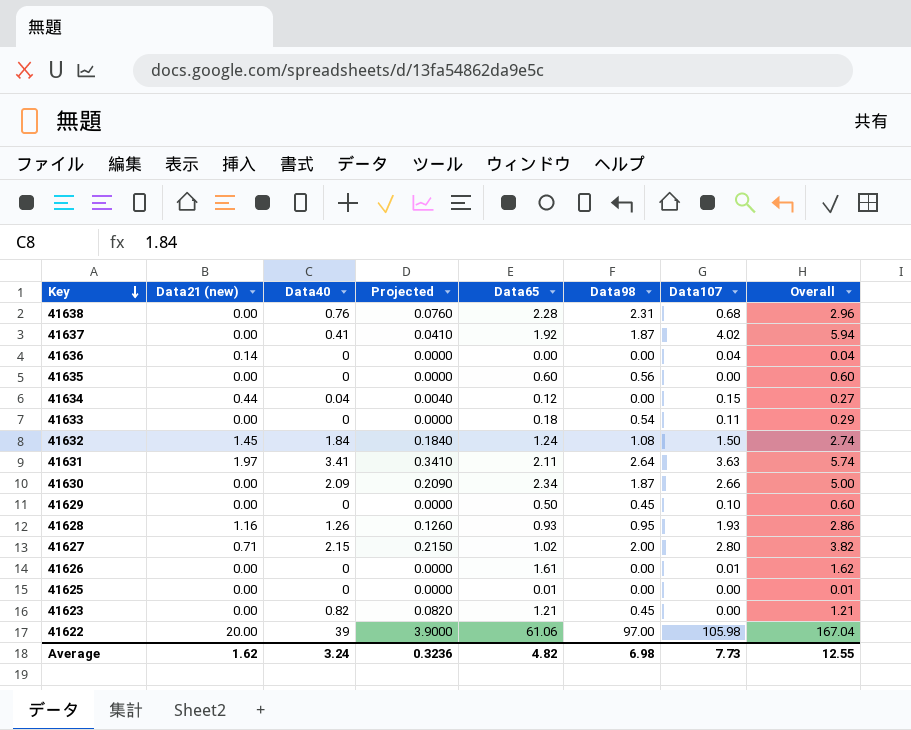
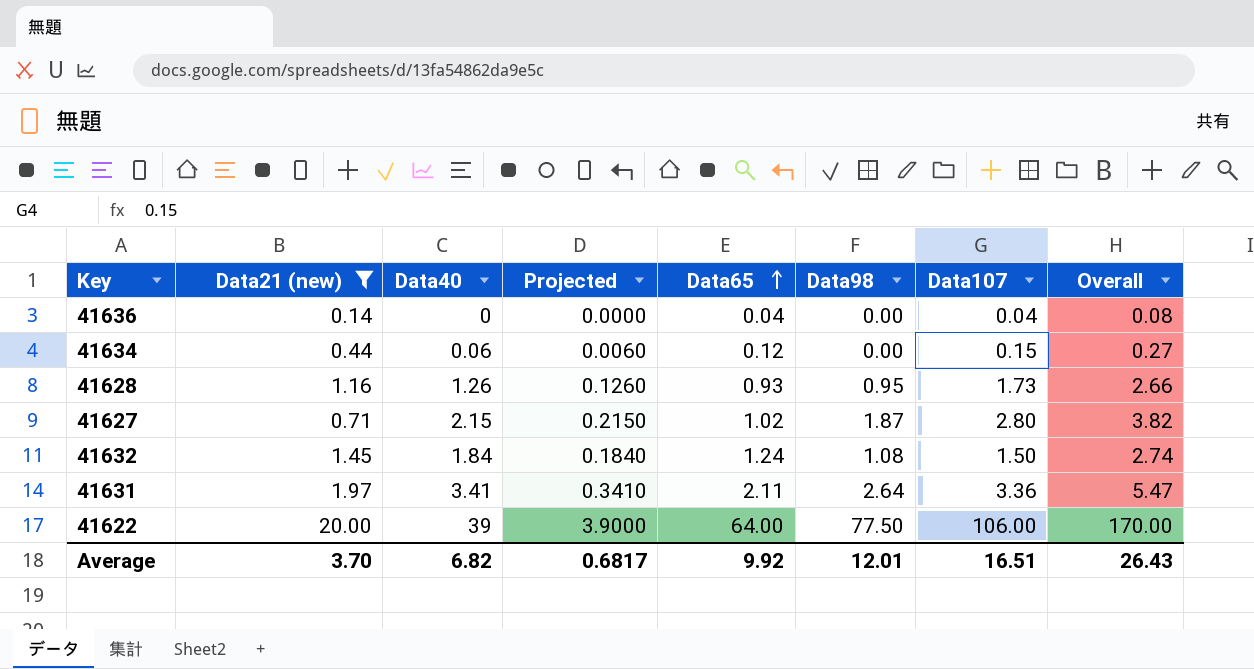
filter: none -> Data21 (new) != 0.00
row order: Key descending -> Data65 ascending
41636 | Data65: 0.00 -> 0.04
41636 | Overall: 0.04 -> 0.08
41634 | Data40: 0.04 -> 0.06
41634 | Projected: 0.0040 -> 0.0060
41628 | Data107: 1.93 -> 1.73
41628 | Overall: 2.86 -> 2.66
41627 | Data98: 2.00 -> 1.87
41631 | Data107: 3.63 -> 3.36
41631 | Overall: 5.74 -> 5.47
41622 | Data65: 61.06 -> 64.00
41622 | Data98: 97.00 -> 77.50
41622 | Data107: 105.98 -> 106.00
41622 | Overall: 167.04 -> 170.00
Average | Data21 (new): 1.62 -> 3.70
Average | Data40: 3.24 -> 6.82
Average | Projected: 0.3236 -> 0.6817
Average | Data65: 4.82 -> 9.92
Average | Data98: 6.98 -> 12.01
Average | Data107: 7.73 -> 16.51
Average | Overall: 12.55 -> 26.43

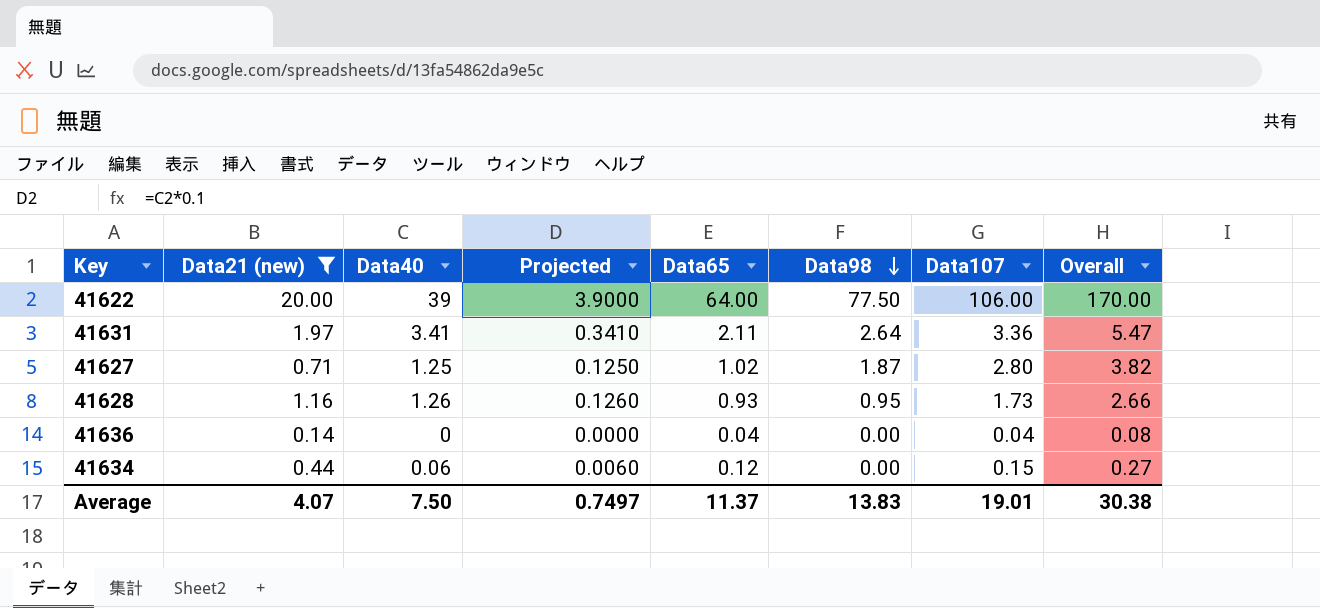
row order: Data65 ascending -> Data98 descending
row 41632: 1.45 | 1.84 | 0.1840 | 1.24 | 1.08 | 1.50 | 2.74 -> none
41627 | Data40: 2.15 -> 1.25
41627 | Projected: 0.2150 -> 0.1250
Average | Data21 (new): 3.70 -> 4.07
Average | Data40: 6.82 -> 7.50
Average | Projected: 0.6817 -> 0.7497
Average | Data65: 9.92 -> 11.37
Average | Data98: 12.01 -> 13.83
Average | Data107: 16.51 -> 19.01
Average | Overall: 26.43 -> 30.38

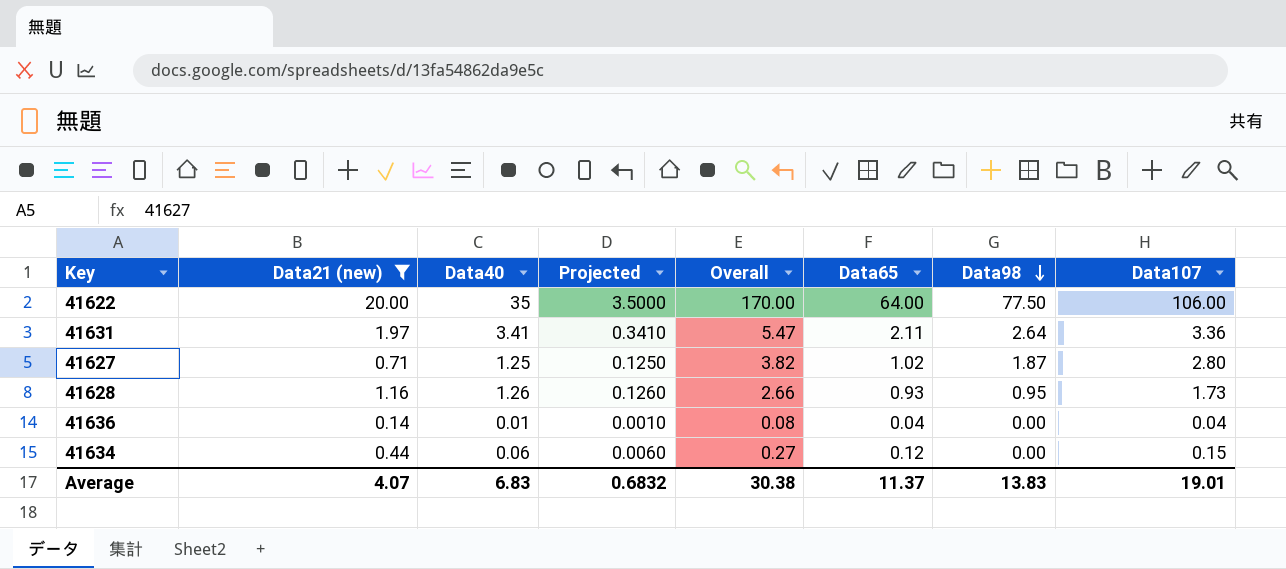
column Overall | position: 8 -> 5
41622 | Data40: 39 -> 35
41622 | Projected: 3.9000 -> 3.5000
41636 | Data40: 0 -> 0.01
41636 | Projected: 0.0000 -> 0.0010
Average | Data40: 7.50 -> 6.83
Average | Projected: 0.7497 -> 0.6832

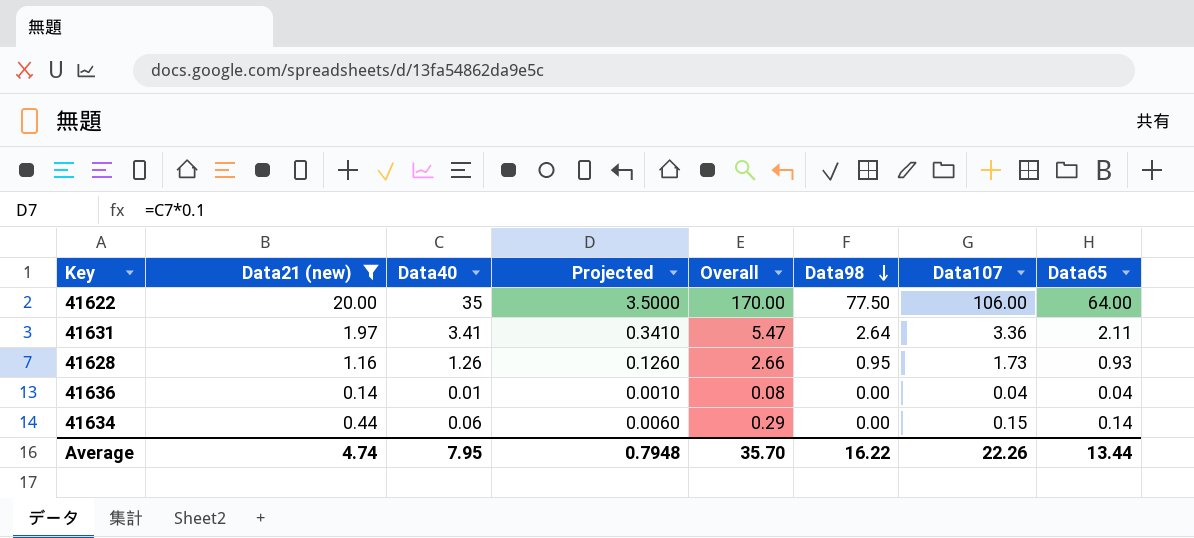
column Data65 | position: 6 -> 8
row 41627: 0.71 | 1.25 | 0.1250 | 3.82 | 1.02 | 1.87 | 2.80 -> none
41634 | Overall: 0.27 -> 0.29
41634 | Data65: 0.12 -> 0.14
Average | Data21 (new): 4.07 -> 4.74
Average | Data40: 6.83 -> 7.95
Average | Projected: 0.6832 -> 0.7948
Average | Overall: 30.38 -> 35.70
Average | Data98: 13.83 -> 16.22
Average | Data107: 19.01 -> 22.26
Average | Data65: 11.37 -> 13.44

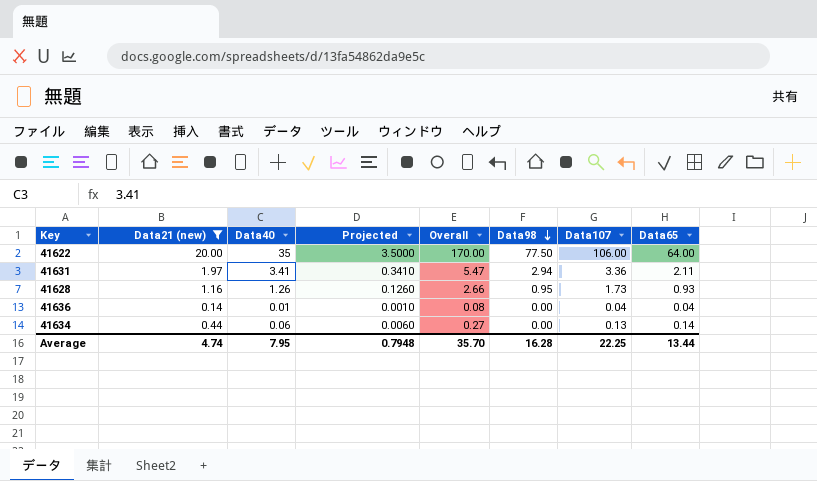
41631 | Data98: 2.64 -> 2.94
41634 | Overall: 0.29 -> 0.27
41634 | Data107: 0.15 -> 0.13
Average | Data98: 16.22 -> 16.28
Average | Data107: 22.26 -> 22.25

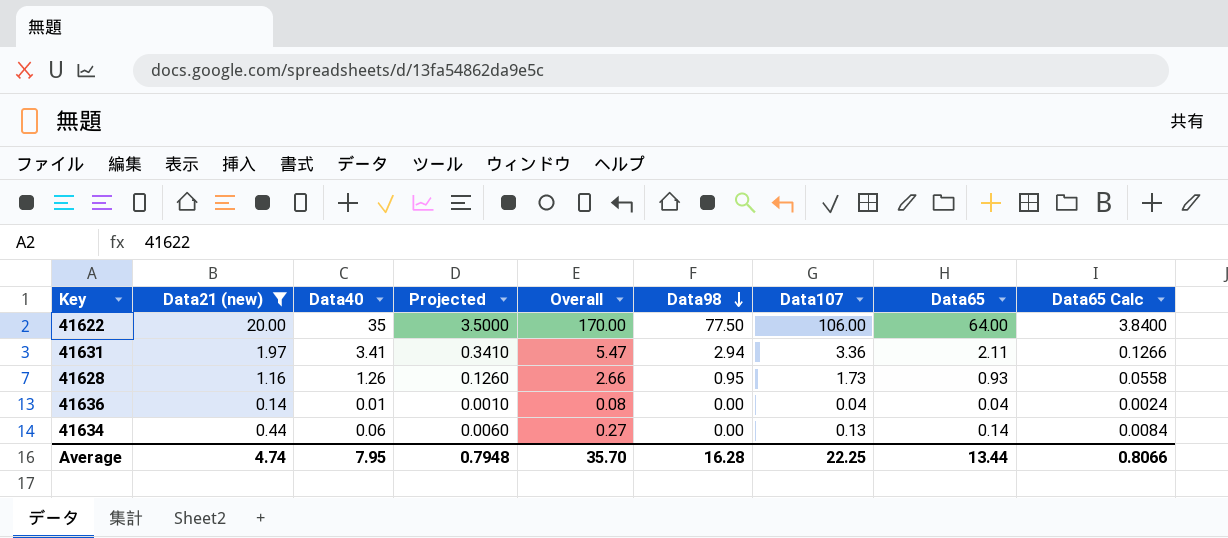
column Data65 Calc | formula: none -> [Data65] * 0.06

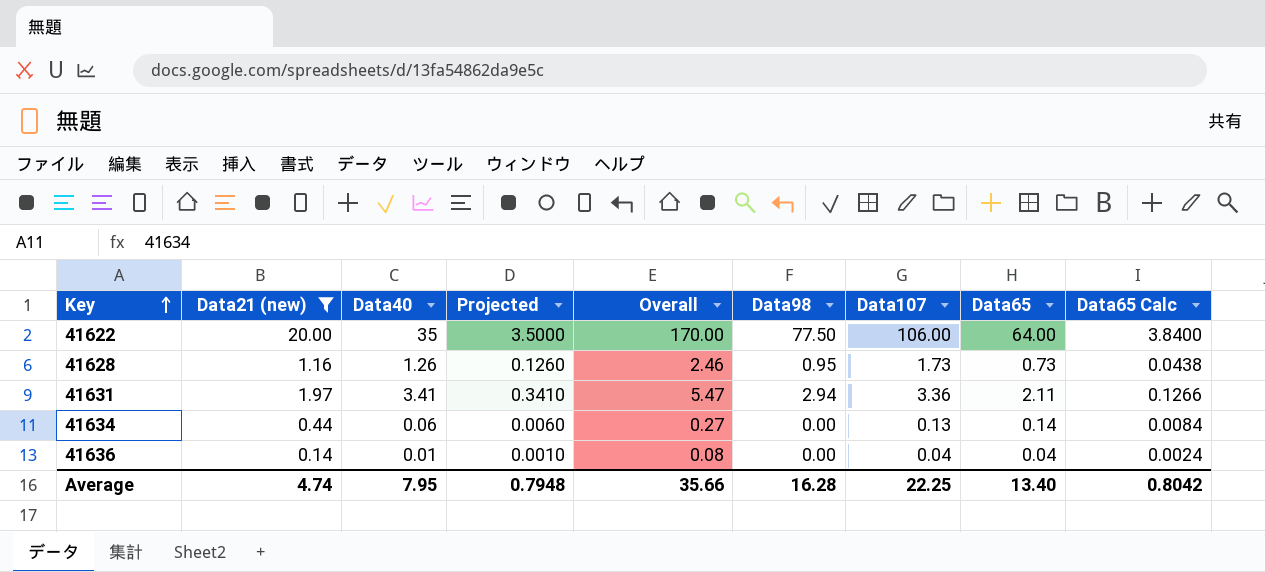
row order: Data98 descending -> Key ascending
41628 | Overall: 2.66 -> 2.46
41628 | Data65: 0.93 -> 0.73
41628 | Data65 Calc: 0.0558 -> 0.0438
Average | Overall: 35.70 -> 35.66
Average | Data65: 13.44 -> 13.40
Average | Data65 Calc: 0.8066 -> 0.8042

